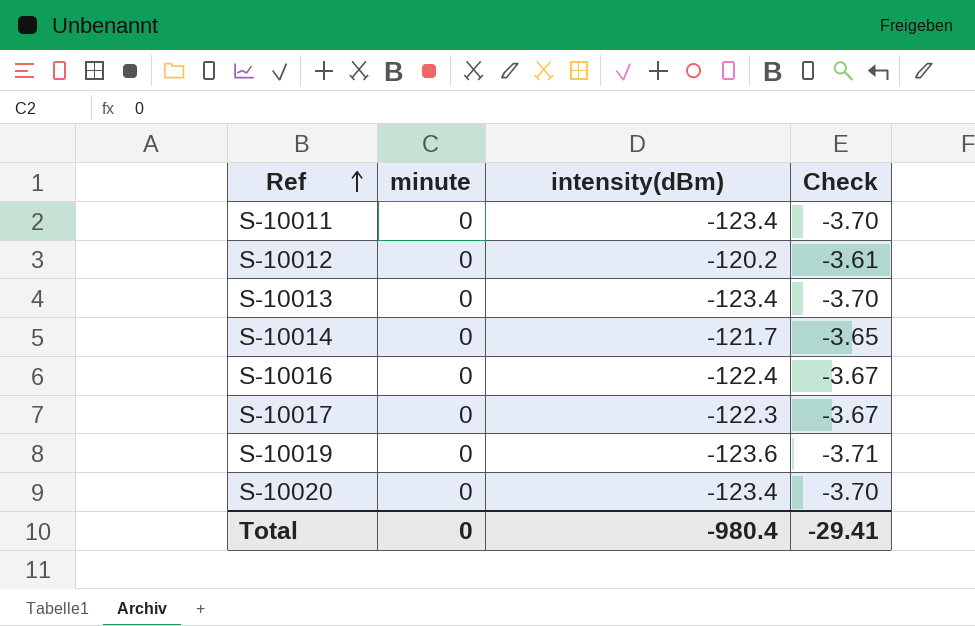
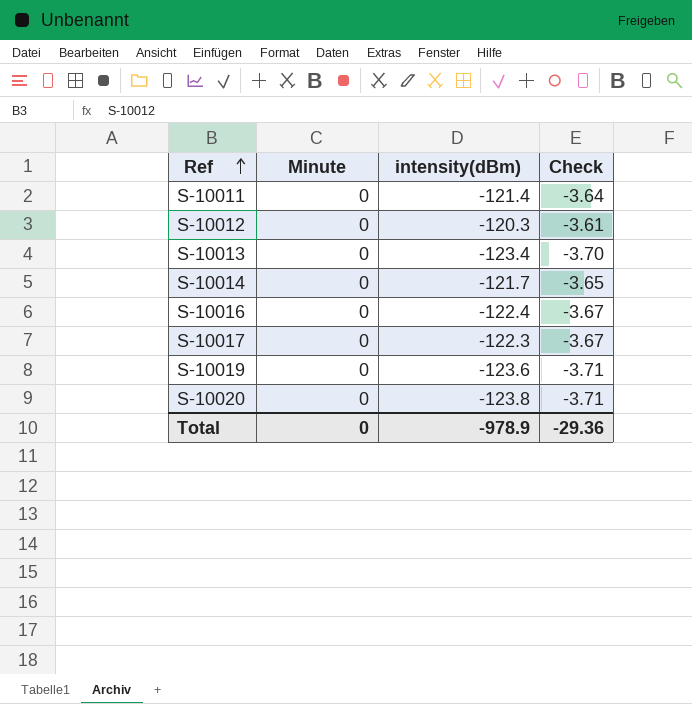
column name: minute -> Minute
S-10011 | intensity(dBm): -123.4 -> -121.4
S-10011 | Check: -3.70 -> -3.64
S-10012 | intensity(dBm): -120.2 -> -120.3
S-10020 | intensity(dBm): -123.4 -> -123.8
S-10020 | Check: -3.70 -> -3.71
Total | intensity(dBm): -980.4 -> -978.9
Total | Check: -29.41 -> -29.36

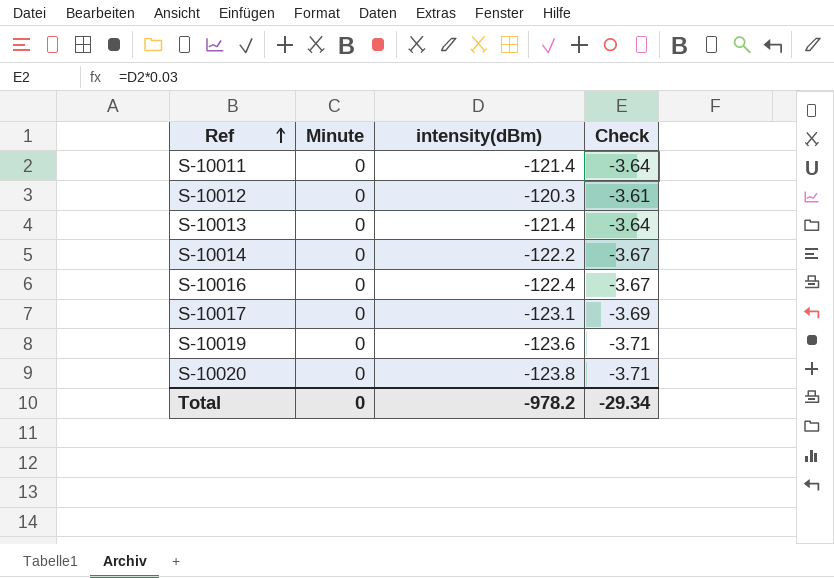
S-10013 | intensity(dBm): -123.4 -> -121.4
S-10013 | Check: -3.70 -> -3.64
S-10014 | intensity(dBm): -121.7 -> -122.2
S-10014 | Check: -3.65 -> -3.67
S-10017 | intensity(dBm): -122.3 -> -123.1
S-10017 | Check: -3.67 -> -3.69
Total | intensity(dBm): -978.9 -> -978.2
Total | Check: -29.36 -> -29.34

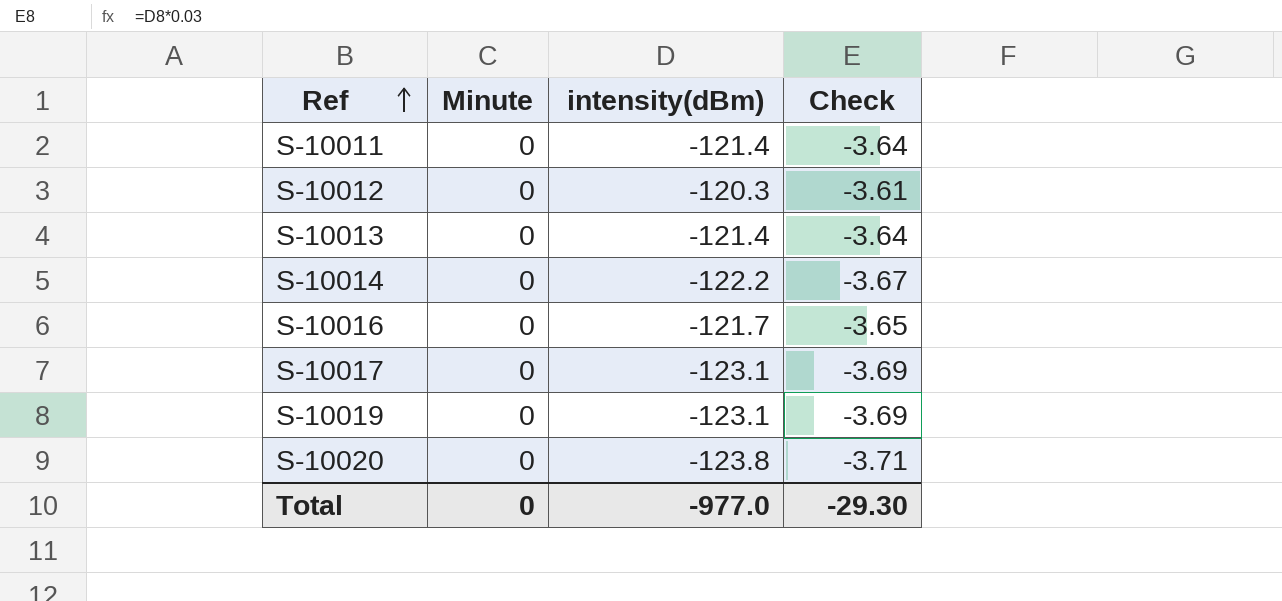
S-10016 | intensity(dBm): -122.4 -> -121.7
S-10016 | Check: -3.67 -> -3.65
S-10019 | intensity(dBm): -123.6 -> -123.1
S-10019 | Check: -3.71 -> -3.69
Total | intensity(dBm): -978.2 -> -977.0
Total | Check: -29.34 -> -29.30

